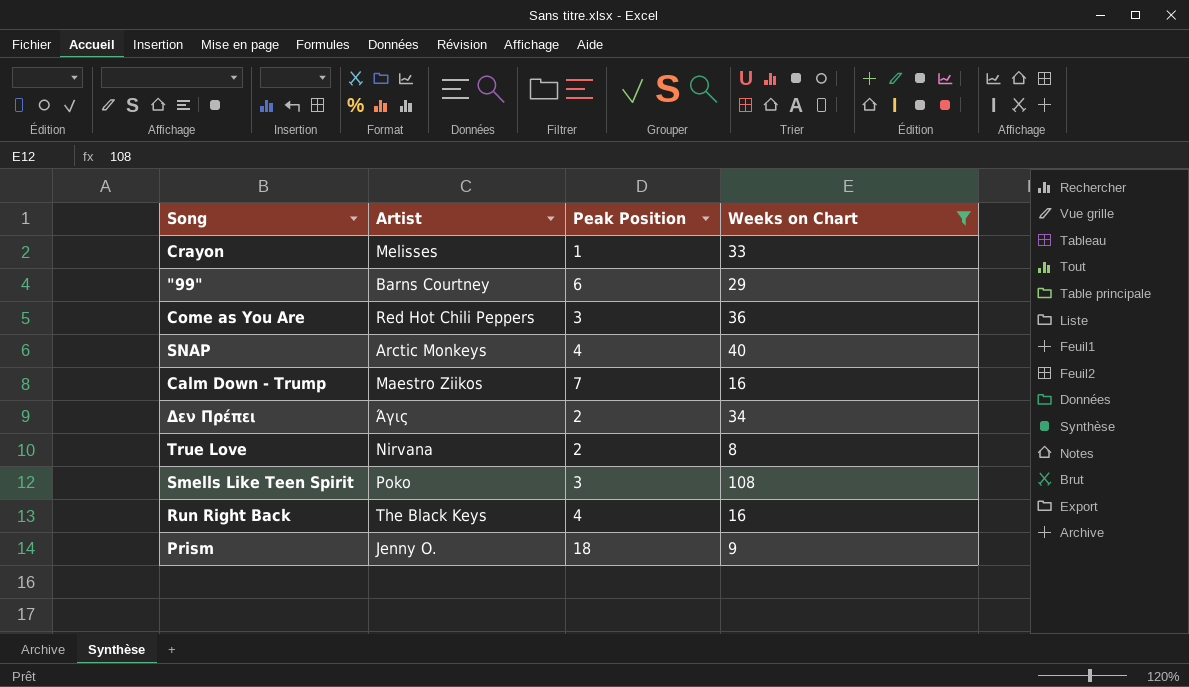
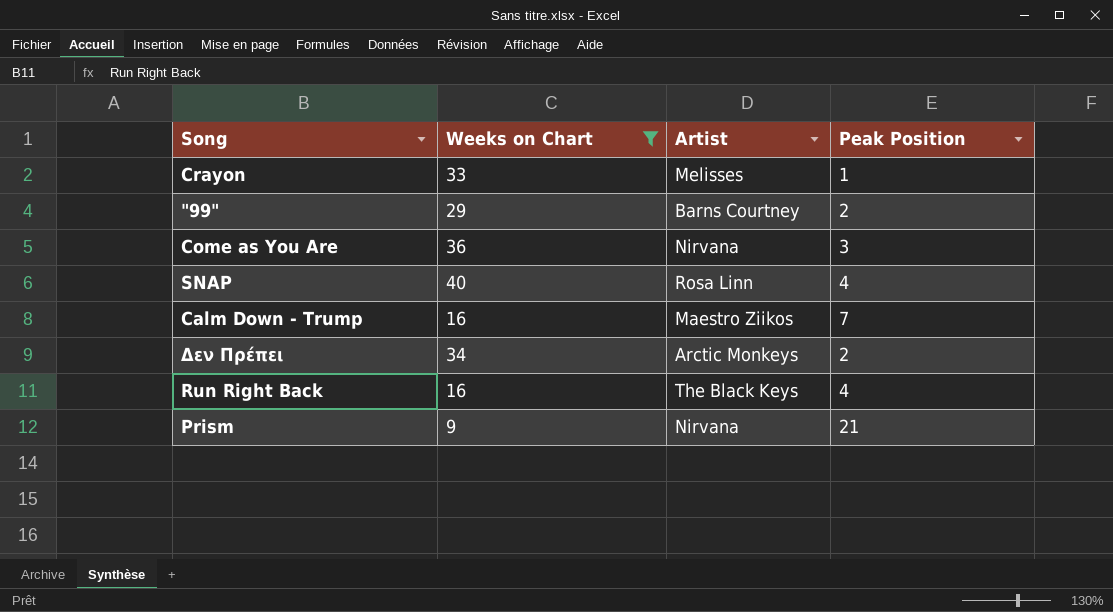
column Weeks on Chart | position: 4 -> 2
row True Love: Nirvana | 2 | 8 -> none
row Smells Like Teen Spirit: Poko | 3 | 108 -> none
"99" | Peak Position: 6 -> 2
Come as You Are | Artist: Red Hot Chili Peppers -> Nirvana
SNAP | Artist: Arctic Monkeys -> Rosa Linn
Δεν Πρέπει | Artist: Άγις -> Arctic Monkeys
Prism | Artist: Jenny O. -> Nirvana
Prism | Peak Position: 18 -> 21

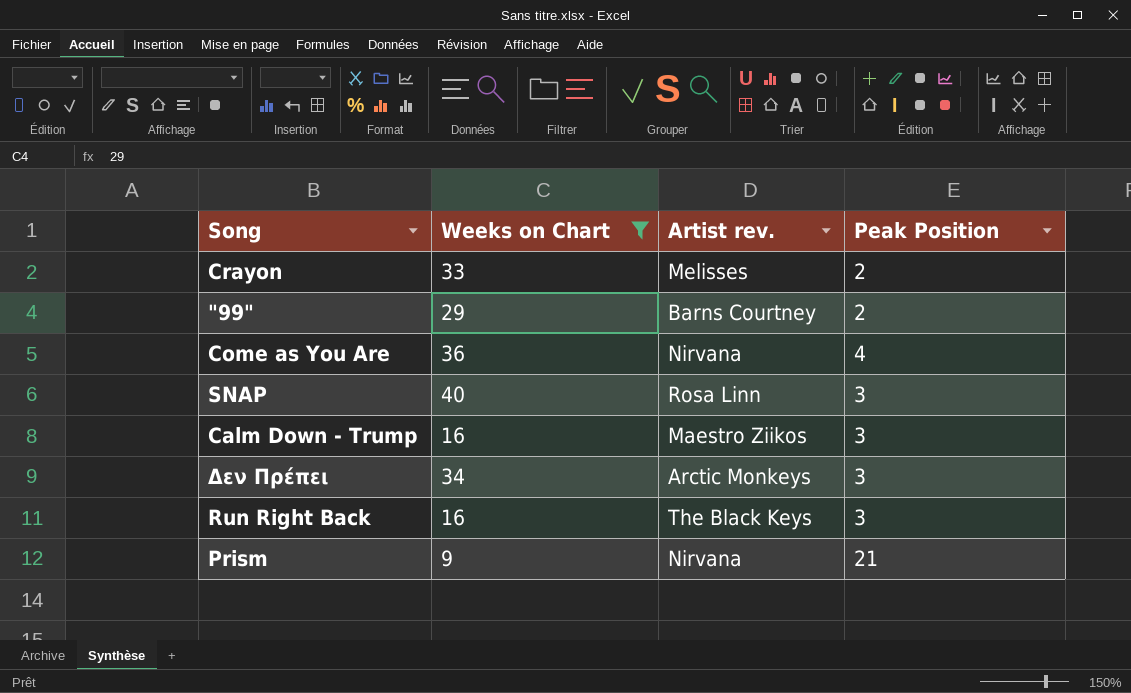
column name: Artist -> Artist rev.
Crayon | Peak Position: 1 -> 2
Come as You Are | Peak Position: 3 -> 4
SNAP | Peak Position: 4 -> 3
Calm Down - Trump | Peak Position: 7 -> 3
Δεν Πρέπει | Peak Position: 2 -> 3
Run Right Back | Peak Position: 4 -> 3

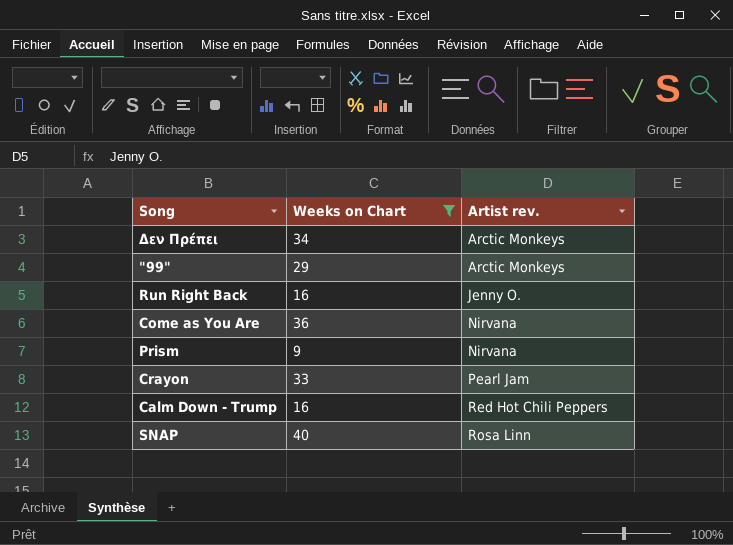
row order: none -> Artist rev. ascending
column Peak Position | position: 4 -> none
"99" | Artist rev.: Barns Courtney -> Arctic Monkeys
Run Right Back | Artist rev.: The Black Keys -> Jenny O.
Crayon | Artist rev.: Melisses -> Pearl Jam
Calm Down - Trump | Artist rev.: Maestro Ziikos -> Red Hot Chili Peppers

